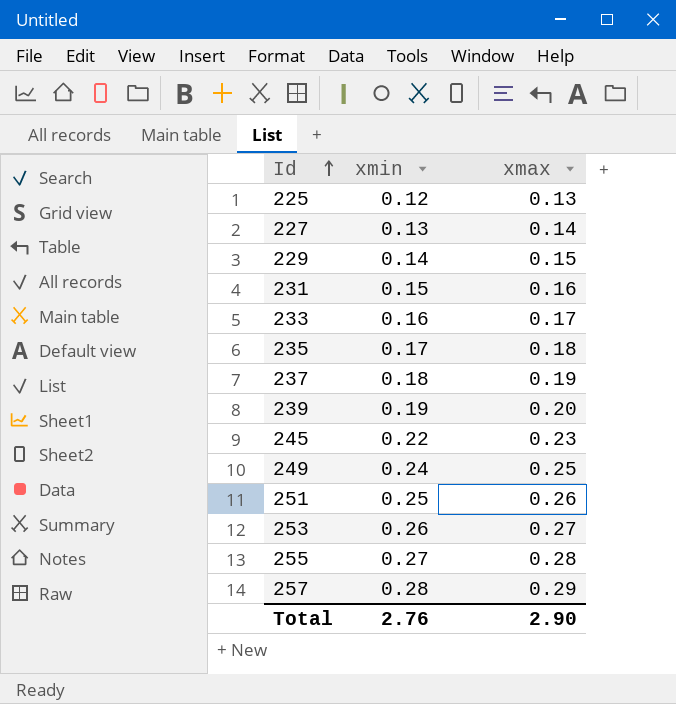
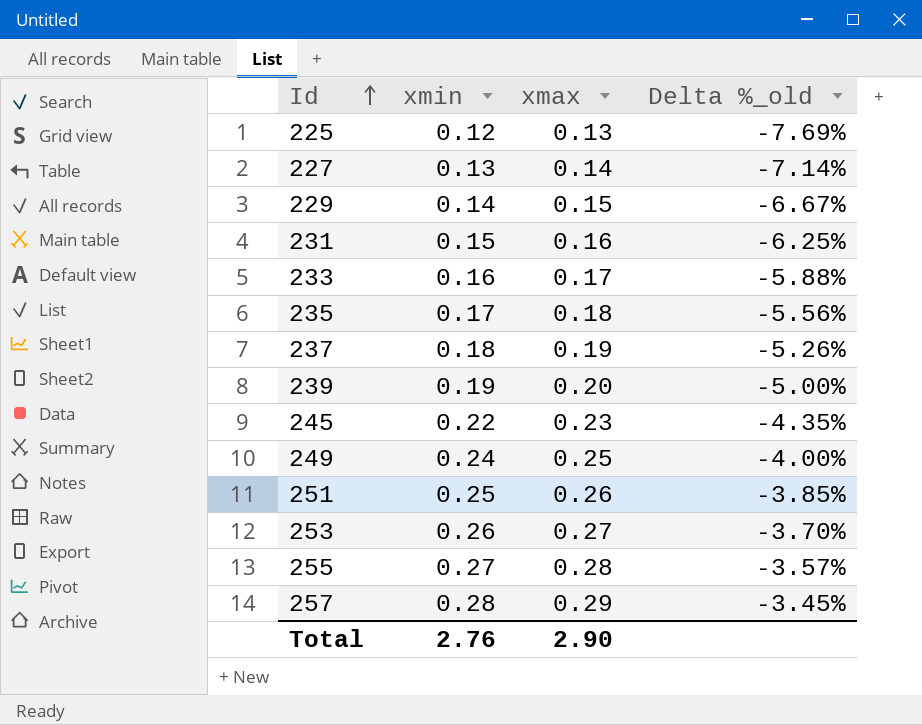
column Delta %_old | formula: none -> ([xmin] - [xmax]) / [xmax]

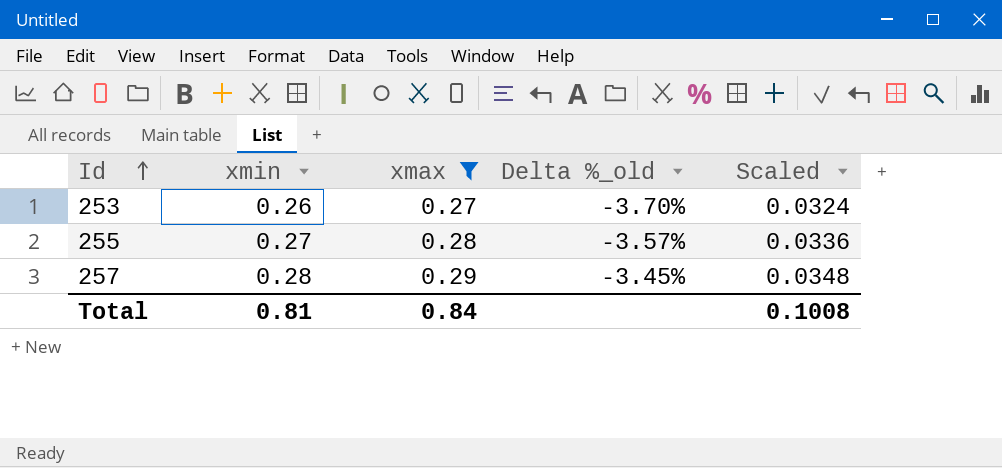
filter: none -> xmax >= 0.27
column Scaled | formula: none -> [xmax] * 0.12
Total | xmin: 2.76 -> 0.81
Total | xmax: 2.90 -> 0.84

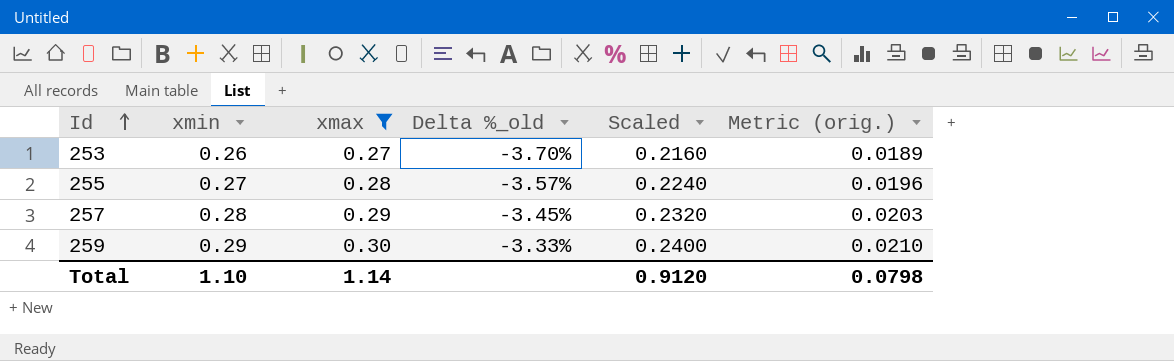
column Scaled | formula: [xmax] * 0.12 -> [xmax] * 0.8
column Metric (orig.) | formula: none -> [xmax] * 0.07
row 259: none -> 0.29 | 0.30 | -3.33% | 0.2400 | 0.0210
Total | xmin: 0.81 -> 1.10
Total | xmax: 0.84 -> 1.14
Total | Scaled: 0.1008 -> 0.9120

